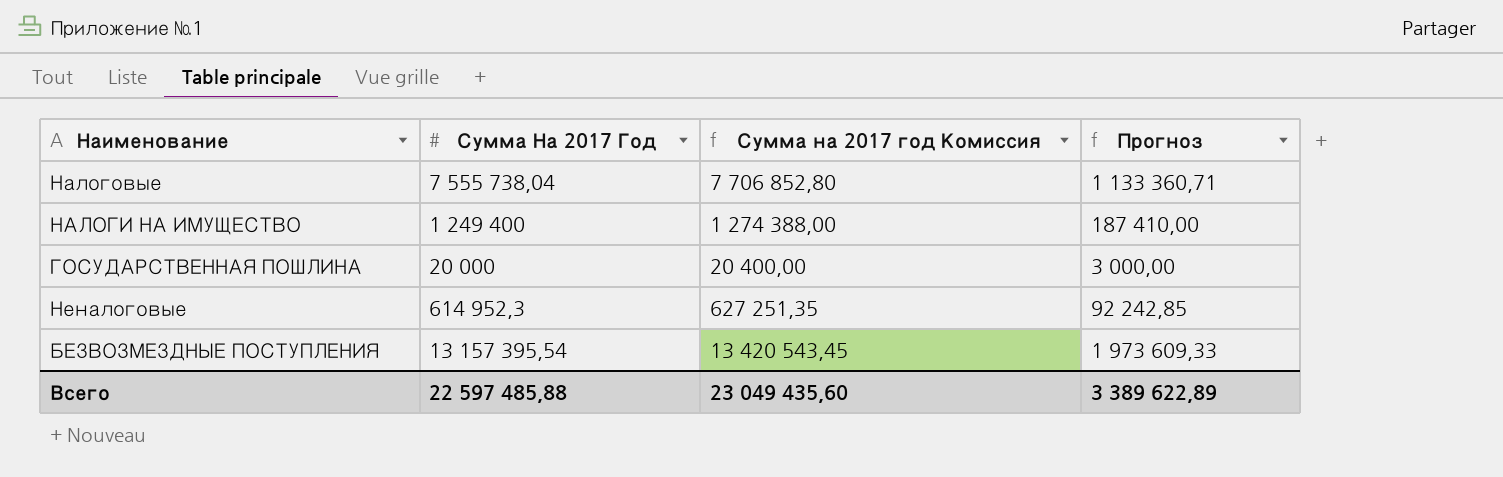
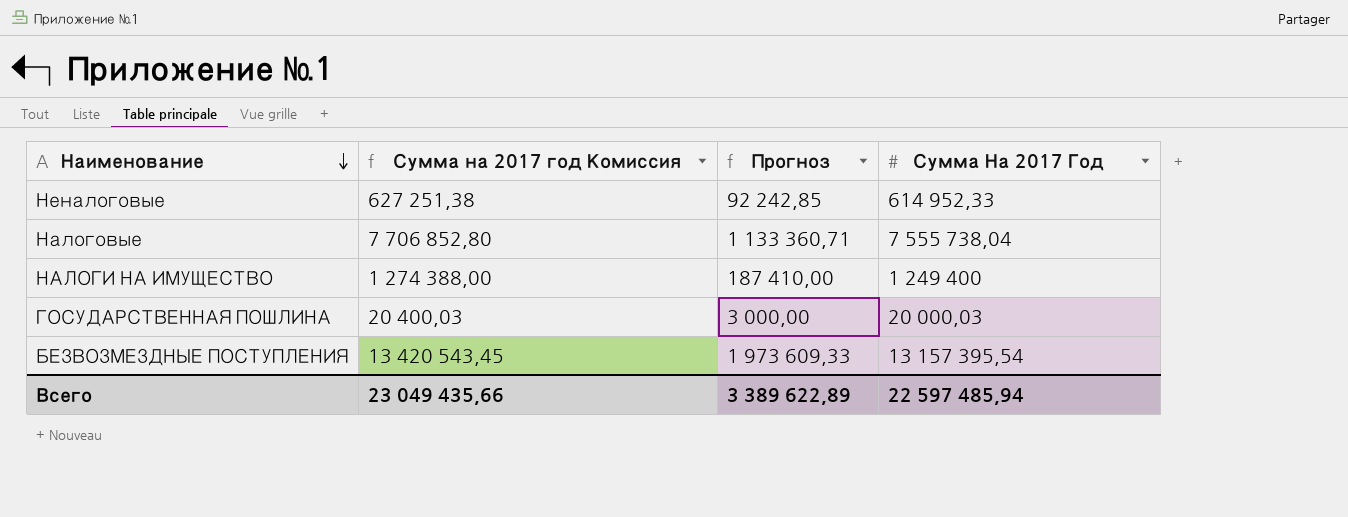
row order: none -> Наименование descending
column Сумма На 2017 Год | position: 2 -> 4
Неналоговые | Сумма на 2017 год Комиссия: 627 251,35 -> 627 251,38
Неналоговые | Сумма На 2017 Год: 614 952,3 -> 614 952,33
ГОСУДАРСТВЕННАЯ ПОШЛИНА | Сумма на 2017 год Комиссия: 20 400,00 -> 20 400,03
ГОСУДАРСТВЕННАЯ ПОШЛИНА | Сумма На 2017 Год: 20 000 -> 20 000,03
Всего | Сумма на 2017 год Комиссия: 23 049 435,60 -> 23 049 435,66
Всего | Сумма На 2017 Год: 22 597 485,88 -> 22 597 485,94

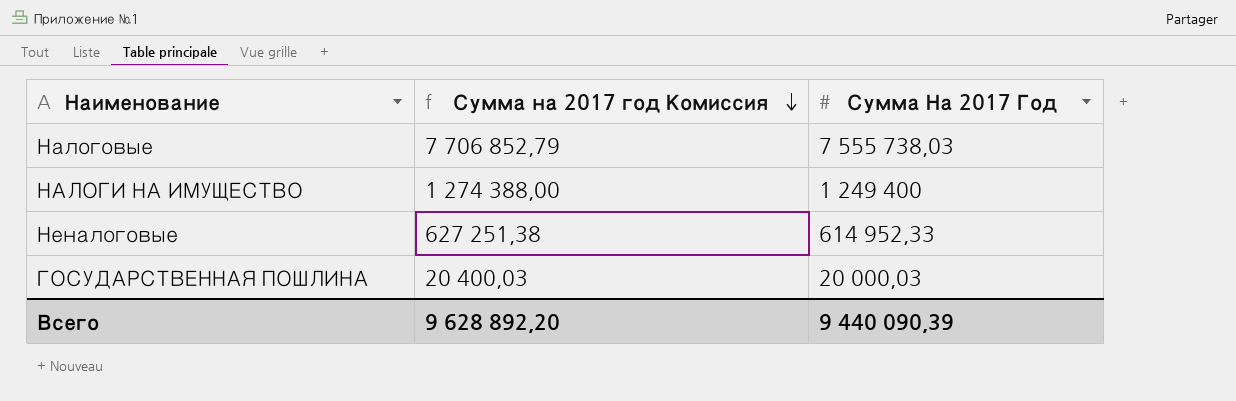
row order: Наименование descending -> Сумма на 2017 год Комиссия descending
column Прогноз | formula: [Сумма На 2017 Год] * 0,15 -> none
row БЕЗВОЗМЕЗДНЫЕ ПОСТУПЛЕНИЯ: 13 420 543,45 | 1 973 609,33 | 13 157 395,54 -> none
Налоговые | Сумма на 2017 год Комиссия: 7 706 852,80 -> 7 706 852,79
Налоговые | Сумма На 2017 Год: 7 555 738,04 -> 7 555 738,03
Всего | Сумма на 2017 год Комиссия: 23 049 435,66 -> 9 628 892,20
Всего | Сумма На 2017 Год: 22 597 485,94 -> 9 440 090,39

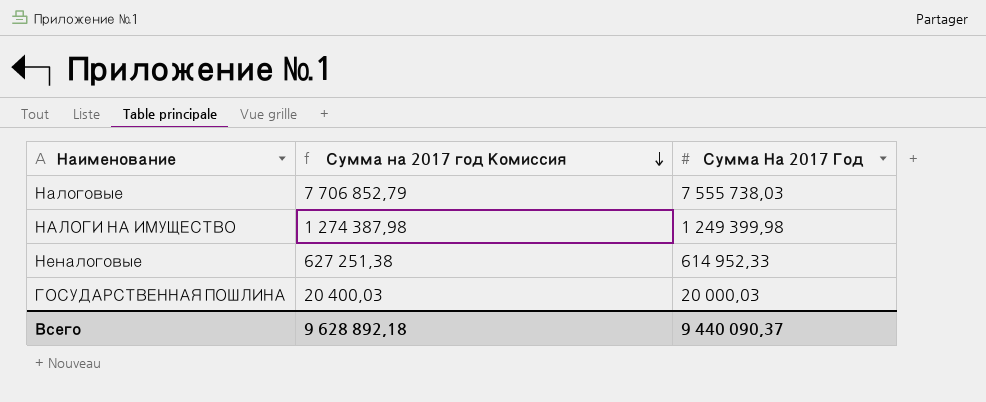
НАЛОГИ НА ИМУЩЕСТВО | Сумма на 2017 год Комиссия: 1 274 388,00 -> 1 274 387,98
НАЛОГИ НА ИМУЩЕСТВО | Сумма На 2017 Год: 1 249 400 -> 1 249 399,98
Всего | Сумма на 2017 год Комиссия: 9 628 892,20 -> 9 628 892,18
Всего | Сумма На 2017 Год: 9 440 090,39 -> 9 440 090,37

